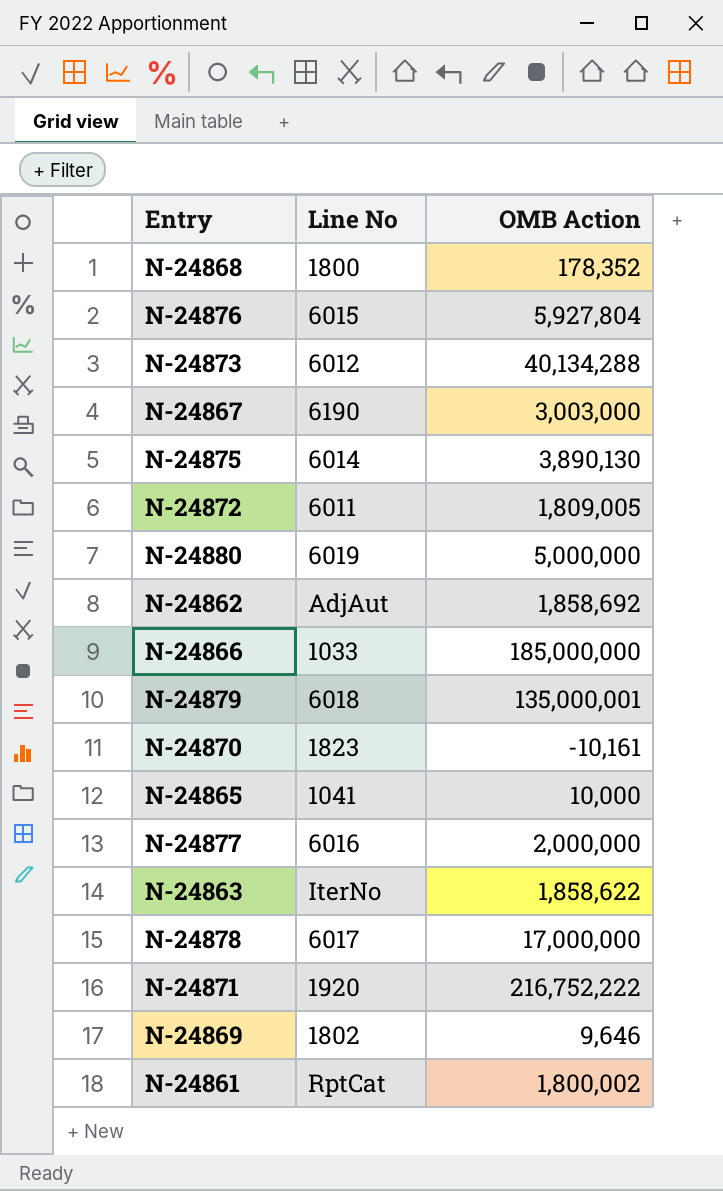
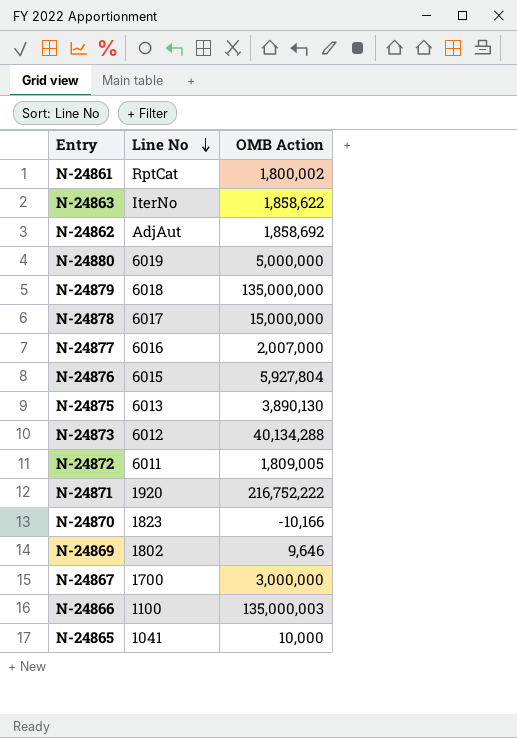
row order: none -> Line No descending
row N-24868: 1800 | 178,352 -> none
N-24879 | OMB Action: 135,000,001 -> 135,000,000
N-24878 | OMB Action: 17,000,000 -> 15,000,000
N-24877 | OMB Action: 2,000,000 -> 2,007,000
N-24875 | Line No: 6014 -> 6013
N-24870 | OMB Action: -10,161 -> -10,166
N-24867 | Line No: 6190 -> 1700
N-24867 | OMB Action: 3,003,000 -> 3,000,000
N-24866 | Line No: 1033 -> 1100
N-24866 | OMB Action: 185,000,000 -> 135,000,003

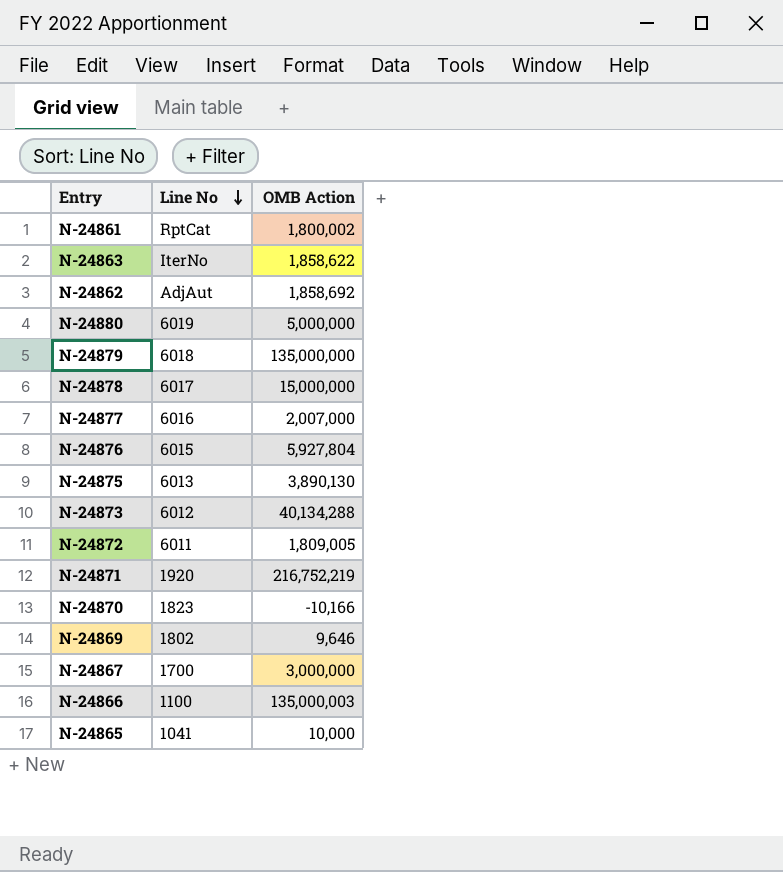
N-24871 | OMB Action: 216,752,222 -> 216,752,219

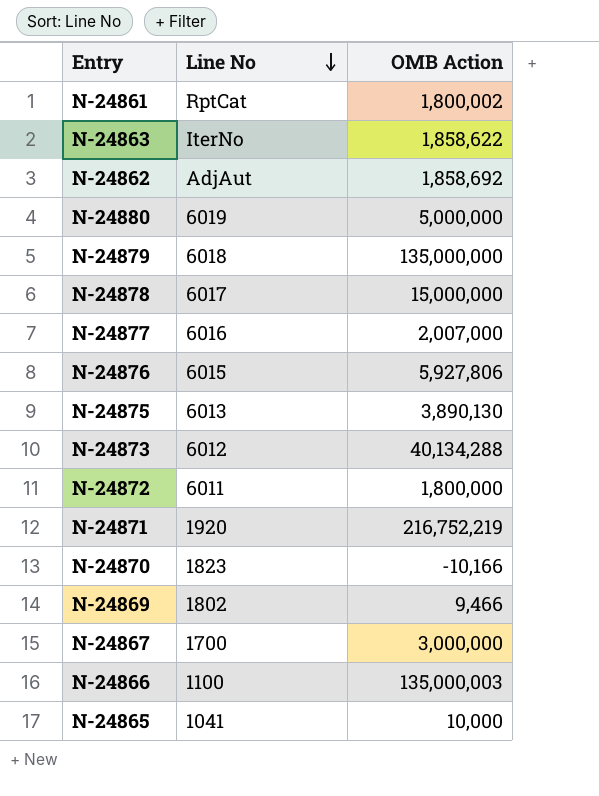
N-24876 | OMB Action: 5,927,804 -> 5,927,806
N-24872 | OMB Action: 1,809,005 -> 1,800,000
N-24869 | OMB Action: 9,646 -> 9,466

